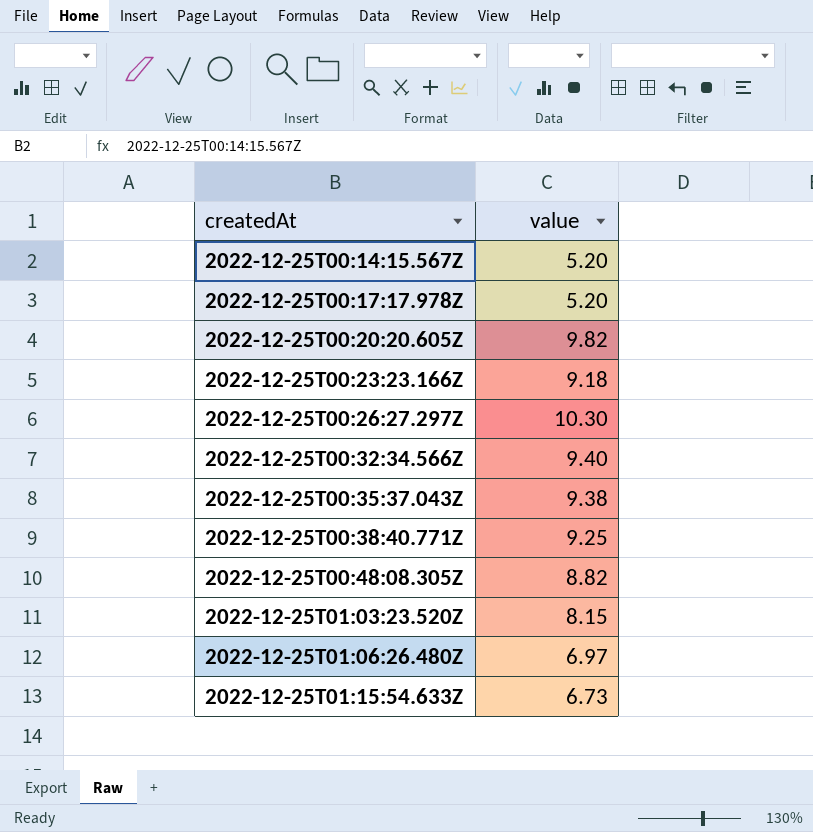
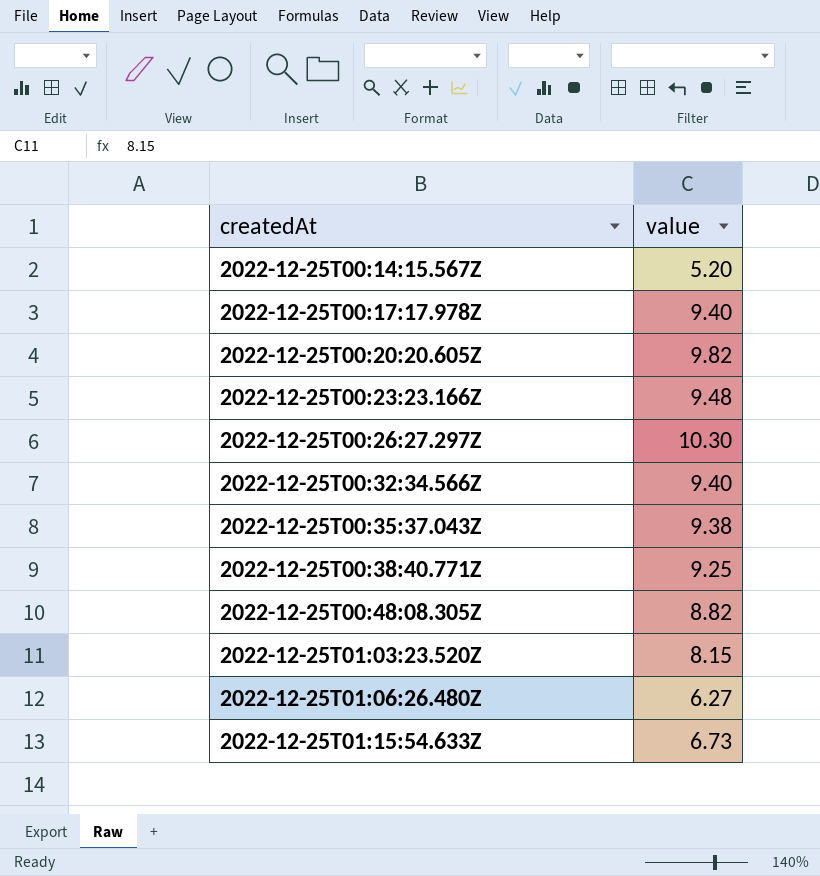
2022-12-25T00:17:17.978Z | value: 5.20 -> 9.40
2022-12-25T00:23:23.166Z | value: 9.18 -> 9.48
2022-12-25T01:06:26.480Z | value: 6.97 -> 6.27

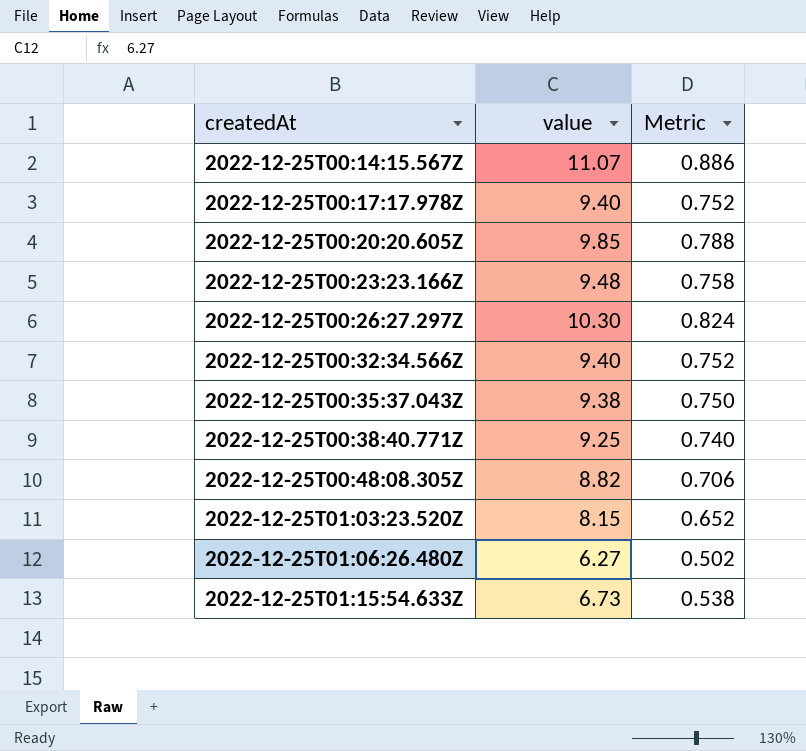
column Metric | formula: none -> [value] * 0.08
2022-12-25T00:14:15.567Z | value: 5.20 -> 11.07
2022-12-25T00:20:20.605Z | value: 9.82 -> 9.85

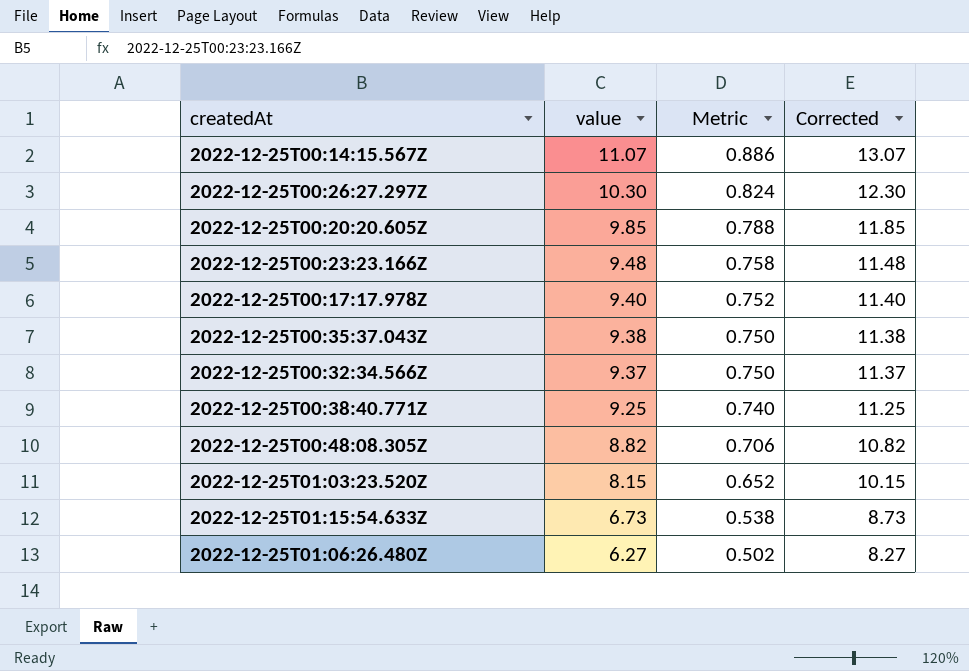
row order: createdAt ascending -> value descending
column Corrected | formula: none -> [value] + 2
2022-12-25T00:32:34.566Z | value: 9.40 -> 9.37
2022-12-25T00:32:34.566Z | Metric: 0.752 -> 0.750

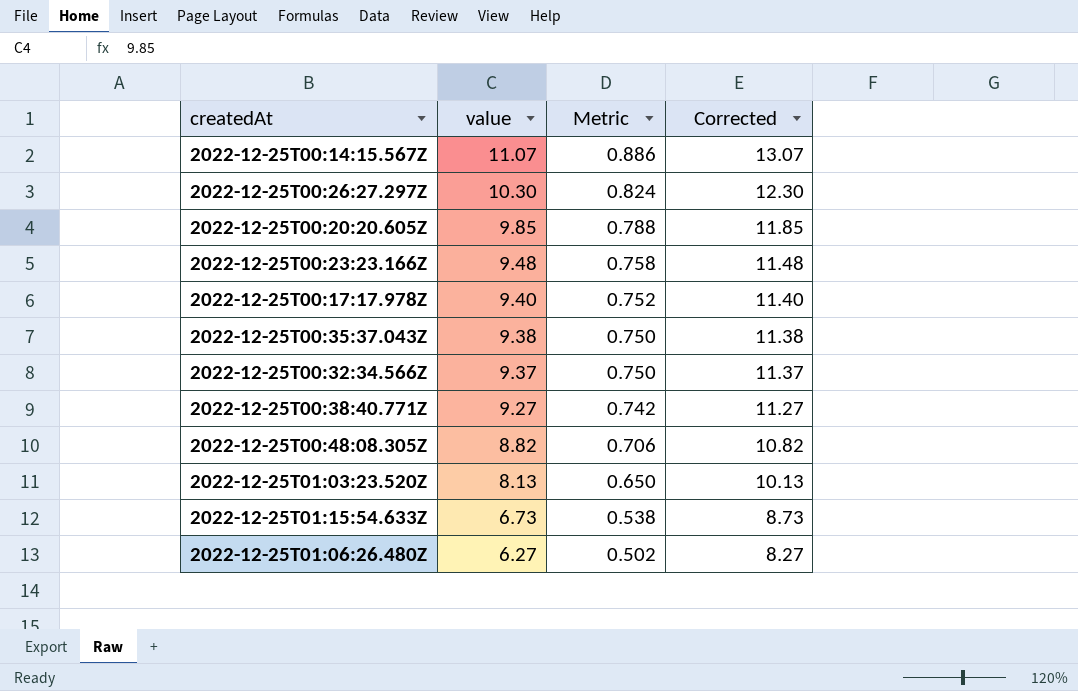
2022-12-25T00:38:40.771Z | value: 9.25 -> 9.27
2022-12-25T00:38:40.771Z | Metric: 0.740 -> 0.742
2022-12-25T00:38:40.771Z | Corrected: 11.25 -> 11.27
2022-12-25T01:03:23.520Z | value: 8.15 -> 8.13
2022-12-25T01:03:23.520Z | Metric: 0.652 -> 0.650
2022-12-25T01:03:23.520Z | Corrected: 10.15 -> 10.13

